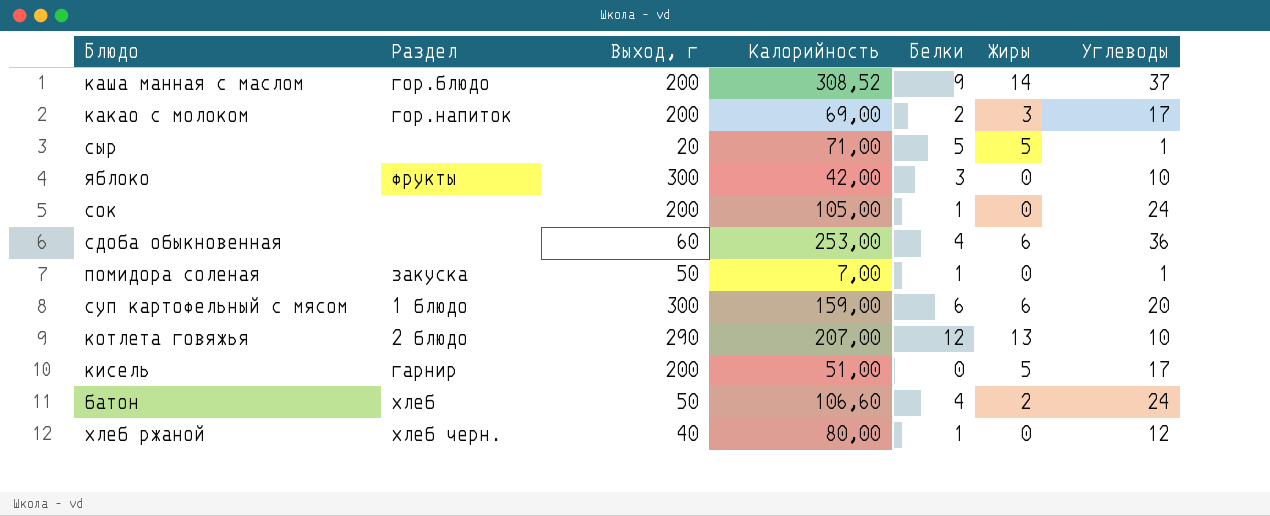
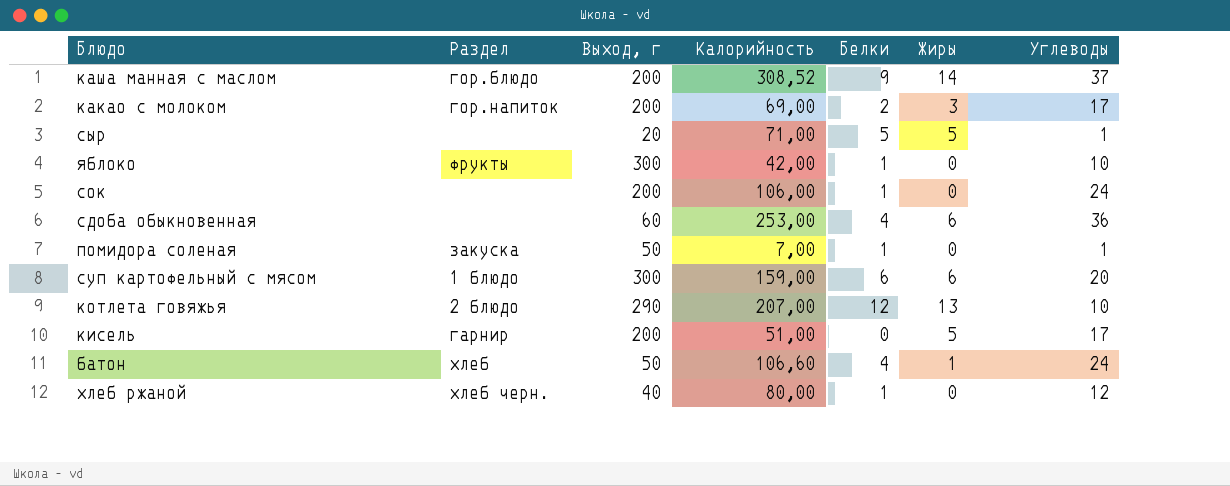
яблоко | Белки: 3 -> 1
сок | Калорийность: 105,00 -> 106,00
батон | Жиры: 2 -> 1

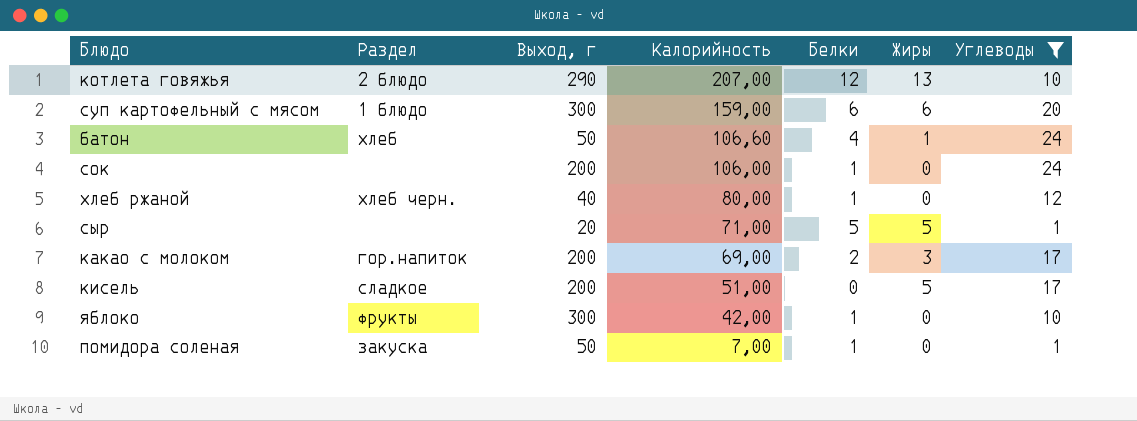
filter: none -> Углеводы <= 24
row order: none -> Калорийность descending
кисель | Раздел: гарнир -> сладкое

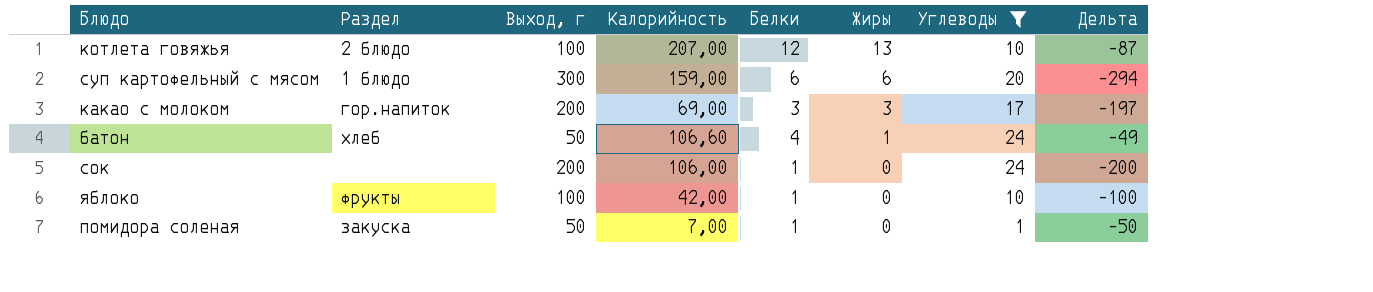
row order: Калорийность descending -> Жиры descending
column Дельта | formula: none -> [Жиры] - [Выход, г]
row хлеб ржаной: хлеб черн. | 40 | 80,00 | 1 | 0 | 12 -> none
row сыр: none | 20 | 71,00 | 5 | 5 | 1 -> none
row кисель: сладкое | 200 | 51,00 | 0 | 5 | 17 -> none
котлета говяжья | Выход, г: 290 -> 100
какао с молоком | Белки: 2 -> 3
яблоко | Выход, г: 300 -> 100

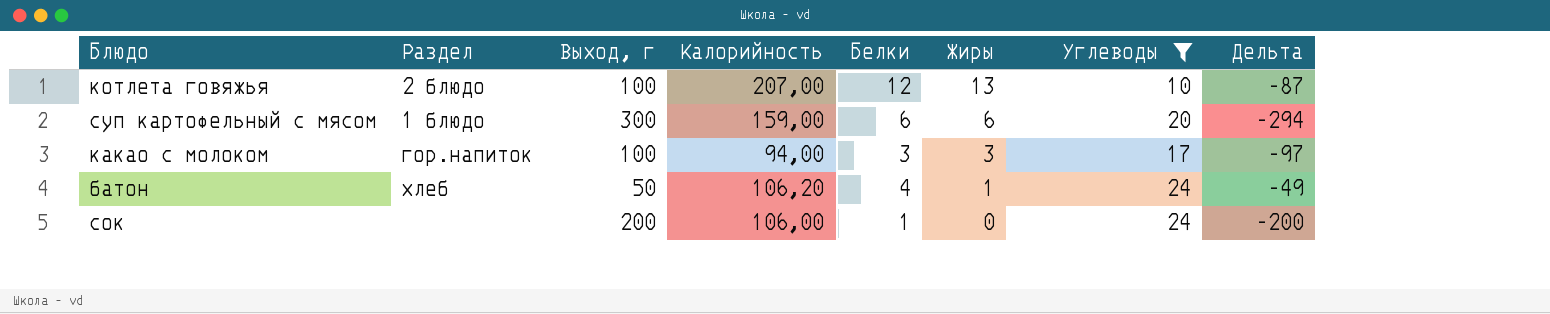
row яблоко: фрукты | 100 | 42,00 | 1 | 0 | 10 | -100 -> none
row помидора соленая: закуска | 50 | 7,00 | 1 | 0 | 1 | -50 -> none
какао с молоком | Выход, г: 200 -> 100
какао с молоком | Калорийность: 69,00 -> 94,00
какао с молоком | Дельта: -197 -> -97
батон | Калорийность: 106,60 -> 106,20

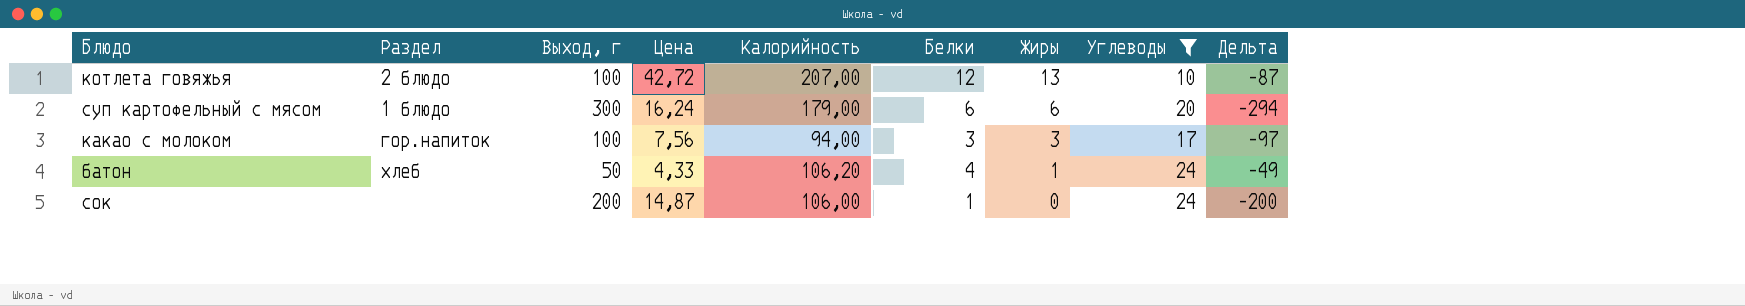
column Цена | position: none -> 4
суп картофельный с мясом | Калорийность: 159,00 -> 179,00

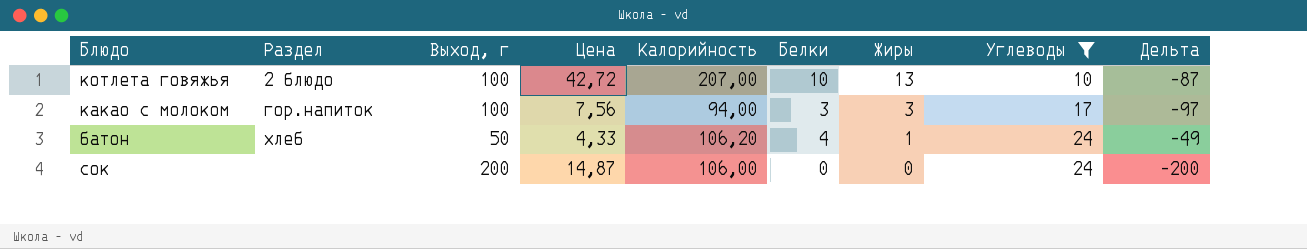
row суп картофельный с мясом: 1 блюдо | 300 | 16,24 | 179,00 | 6 | 6 | 20 | -294 -> none
котлета говяжья | Белки: 12 -> 10
сок | Белки: 1 -> 0

